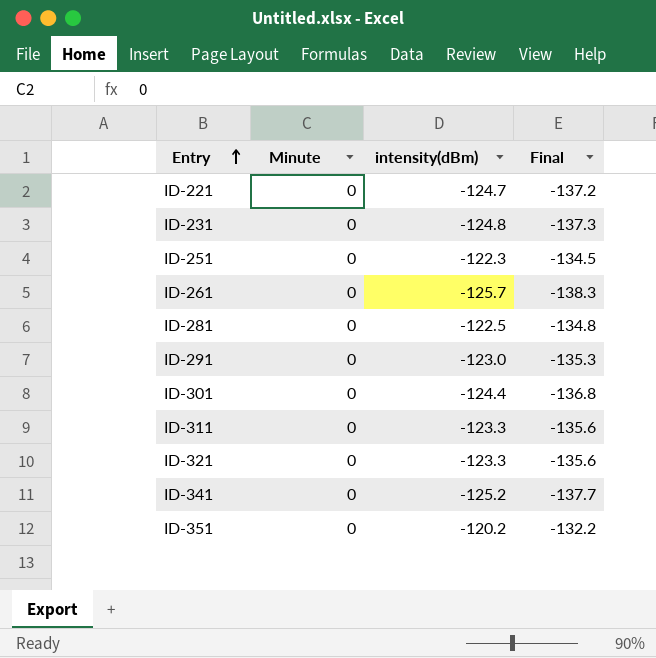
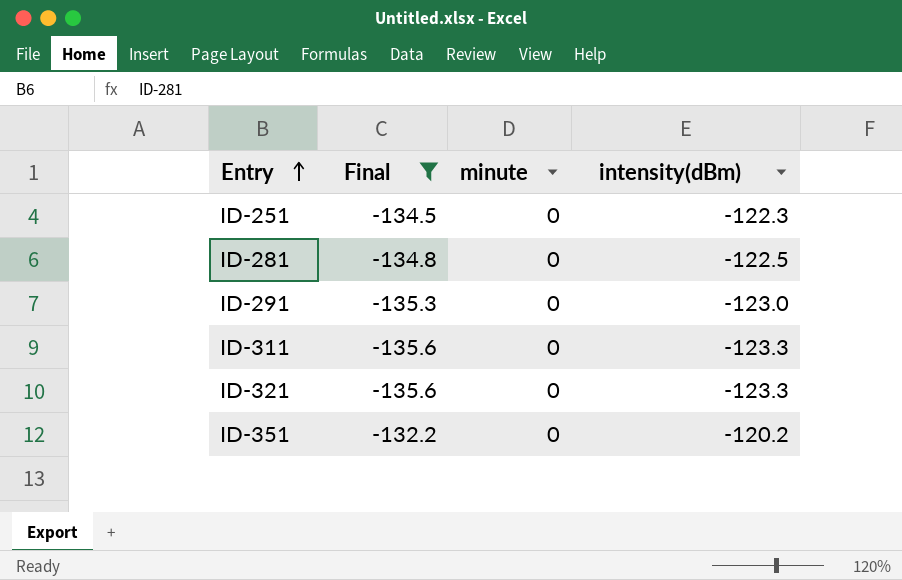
filter: none -> Final >= -135.6
column Final | position: 4 -> 2
column name: Minute -> minute

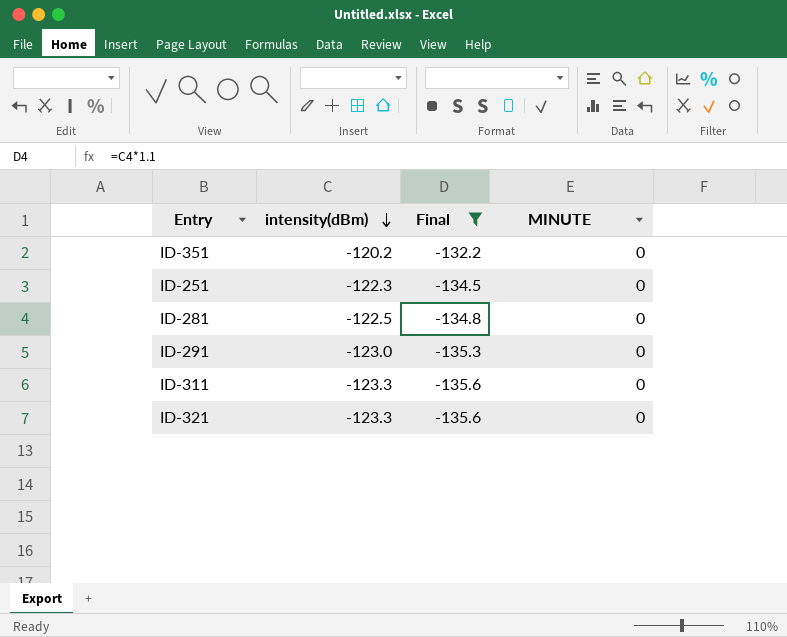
row order: Entry ascending -> intensity(dBm) descending
column intensity(dBm) | position: 4 -> 2
column name: minute -> MINUTE

